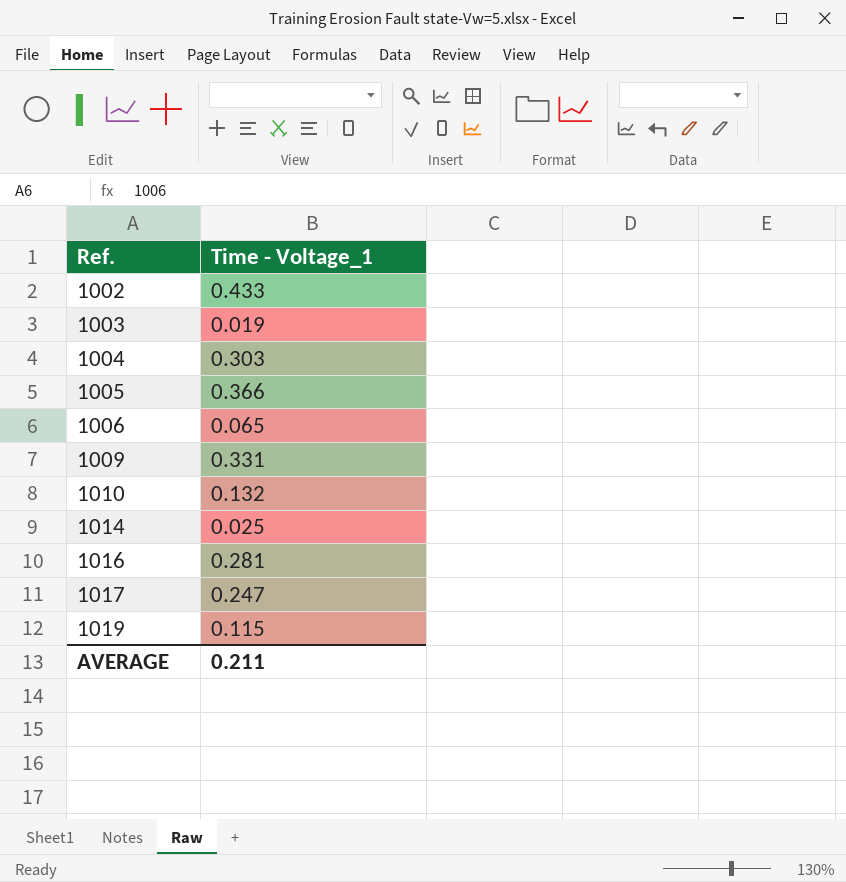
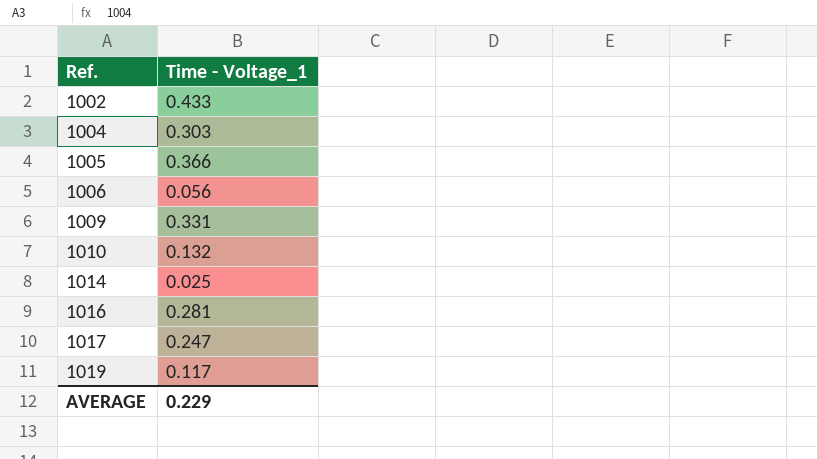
row 1003: 0.019 -> none
1006 | Time - Voltage_1: 0.065 -> 0.056
1019 | Time - Voltage_1: 0.115 -> 0.117
AVERAGE | Time - Voltage_1: 0.211 -> 0.229

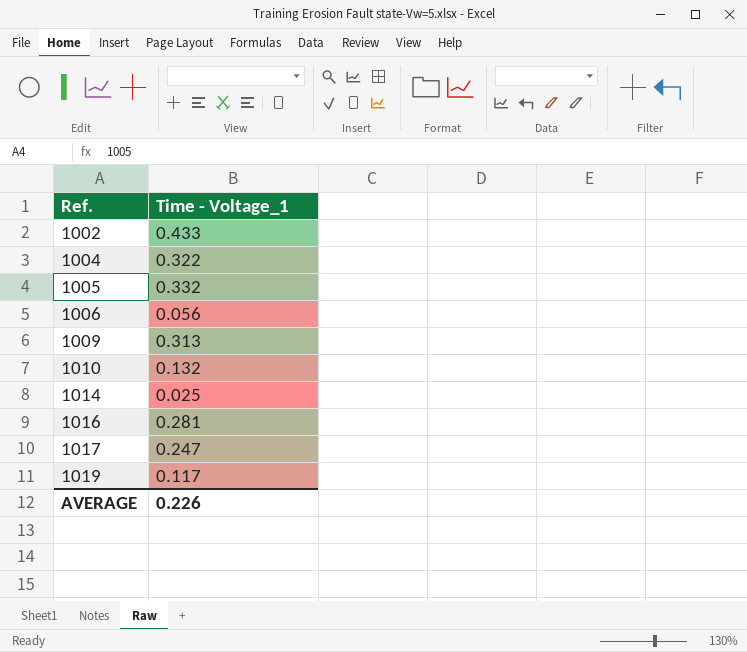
1004 | Time - Voltage_1: 0.303 -> 0.322
1005 | Time - Voltage_1: 0.366 -> 0.332
1009 | Time - Voltage_1: 0.331 -> 0.313
AVERAGE | Time - Voltage_1: 0.229 -> 0.226

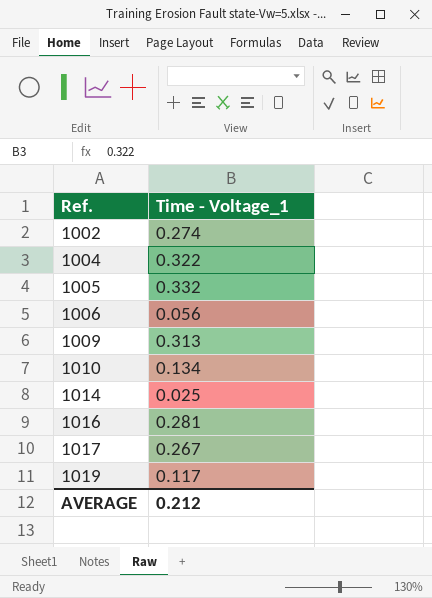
1002 | Time - Voltage_1: 0.433 -> 0.274
1010 | Time - Voltage_1: 0.132 -> 0.134
1017 | Time - Voltage_1: 0.247 -> 0.267
AVERAGE | Time - Voltage_1: 0.226 -> 0.212

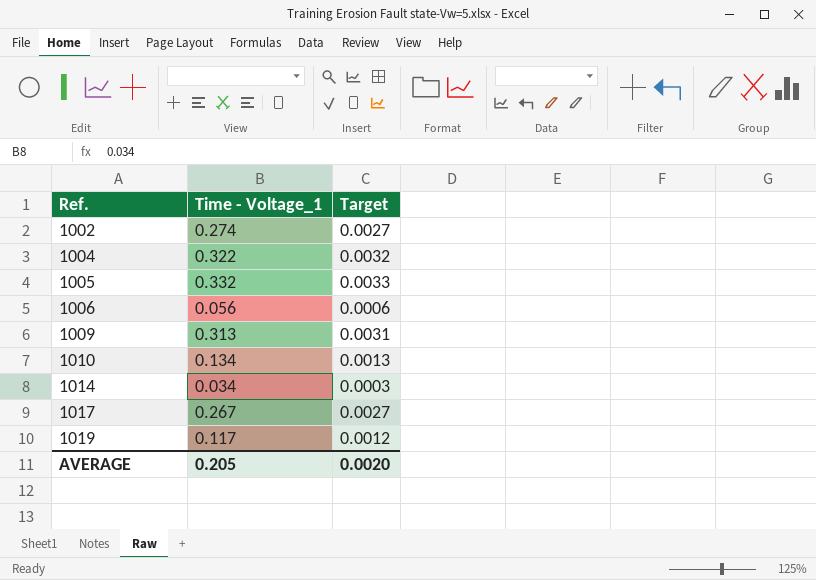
column Target | formula: none -> [Time - Voltage_1] * 0.01
row 1016: 0.281 -> none
1014 | Time - Voltage_1: 0.025 -> 0.034
AVERAGE | Time - Voltage_1: 0.212 -> 0.205

